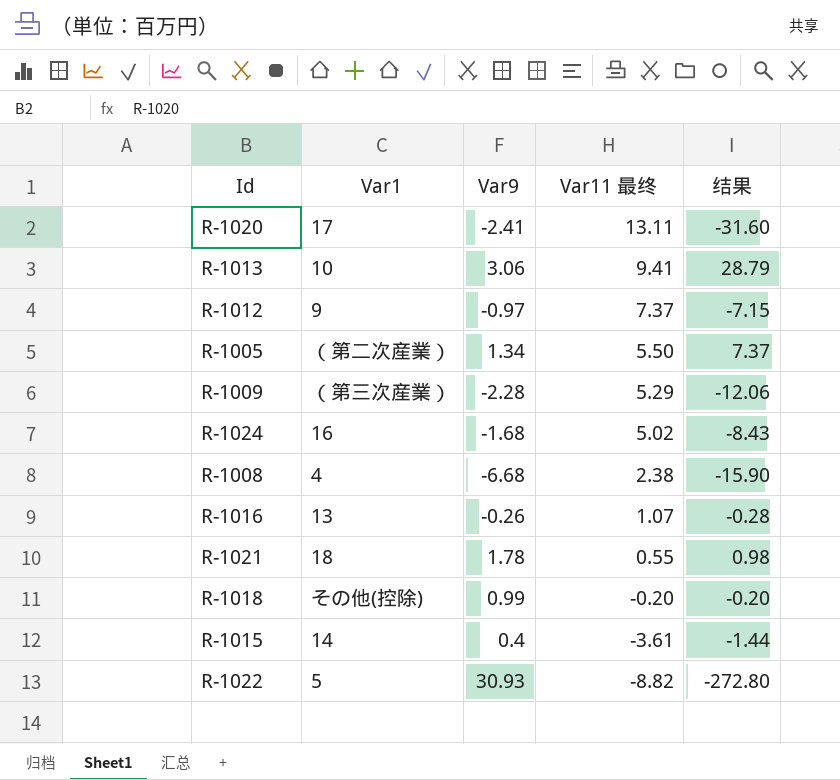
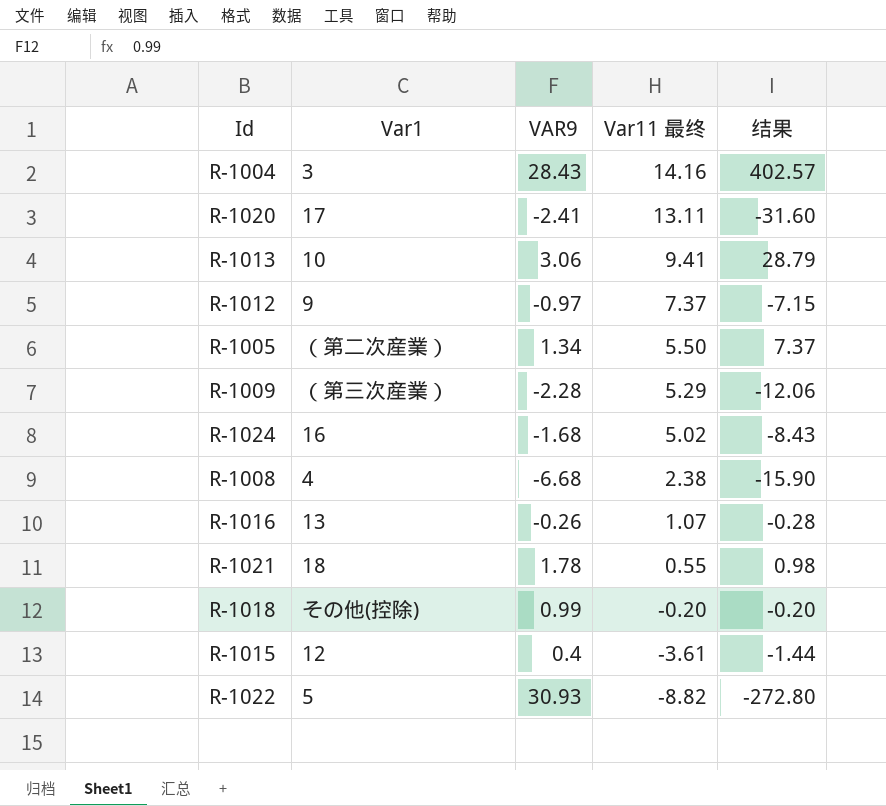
column name: Var9 -> VAR9
row R-1004: none -> 3 | 28.43 | 14.16 | 402.57
R-1015 | Var1: 14 -> 12

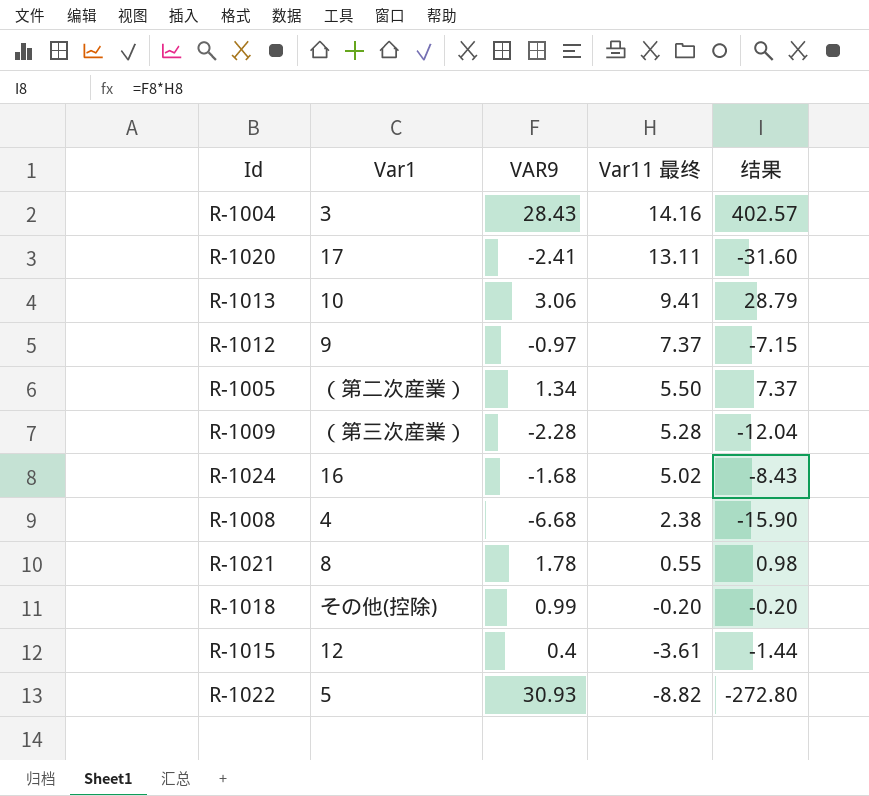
row R-1016: 13 | -0.26 | 1.07 | -0.28 -> none
R-1009 | Var11 最终: 5.29 -> 5.28
R-1009 | 结果: -12.06 -> -12.04
R-1021 | Var1: 18 -> 8

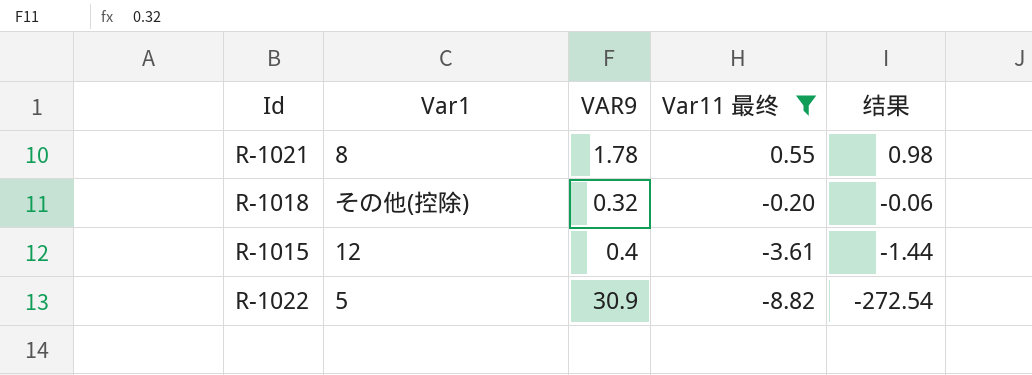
filter: none -> Var11 最终 <= 0.55
R-1018 | VAR9: 0.99 -> 0.32
R-1018 | 结果: -0.20 -> -0.06
R-1022 | VAR9: 30.93 -> 30.9
R-1022 | 结果: -272.80 -> -272.54

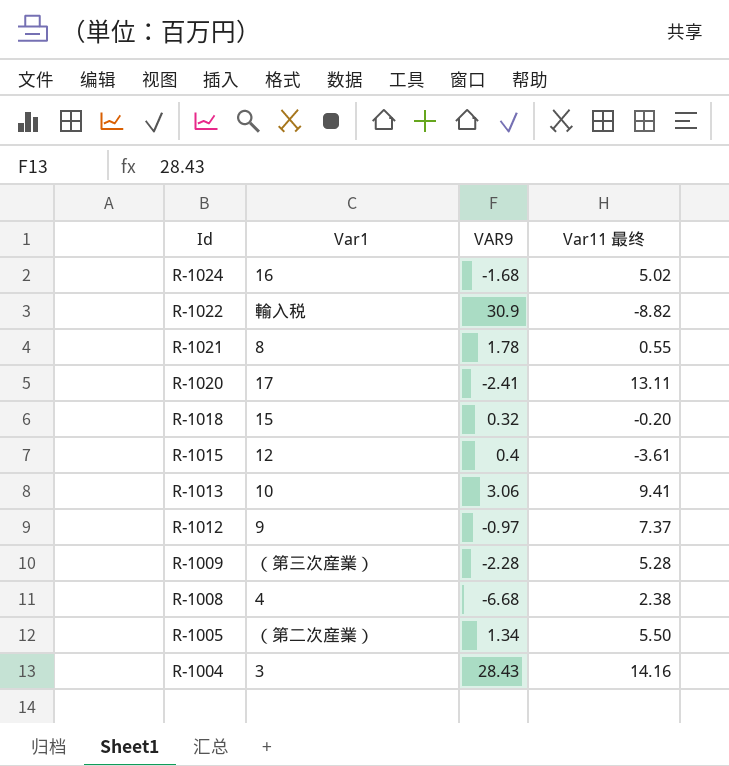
filter: Var11 最终 <= 0.55 -> none
row order: Var11 最终 descending -> Id descending
column 结果 | formula: [VAR9] * [Var11 最终] -> none
R-1022 | Var1: 5 -> 輸入税
R-1018 | Var1: その他(控除) -> 15

